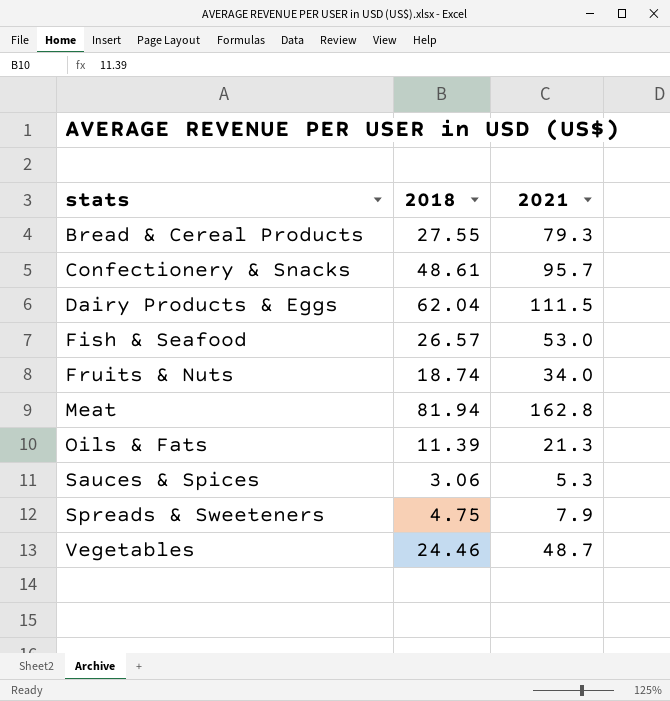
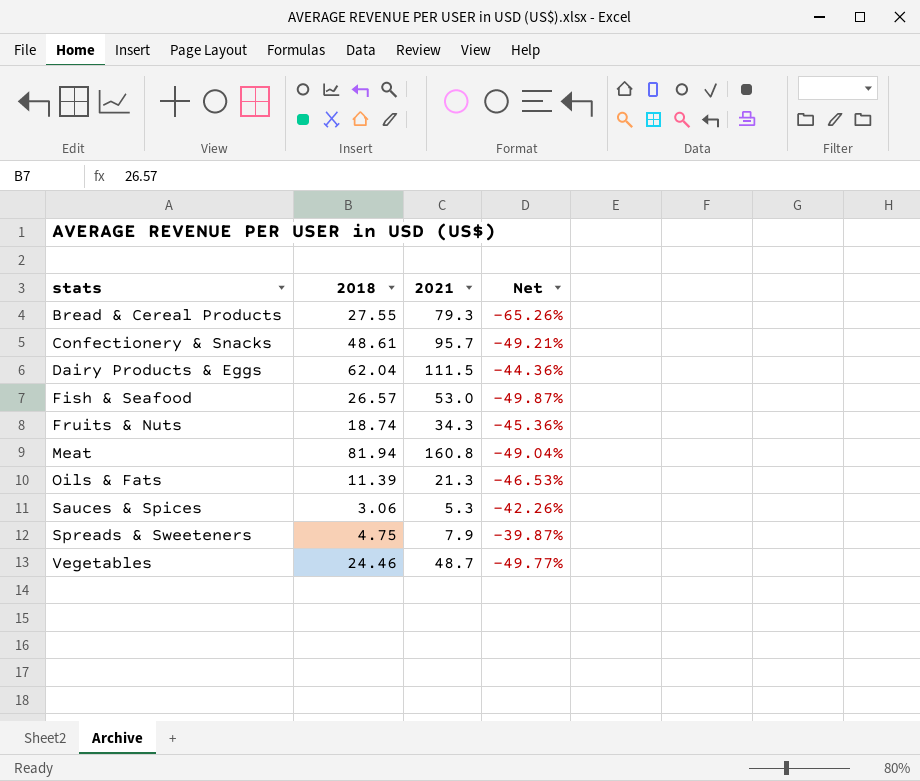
column Net | formula: none -> ([2018] - [2021]) / [2021]
Fruits & Nuts | 2021: 34.0 -> 34.3
Meat | 2021: 162.8 -> 160.8

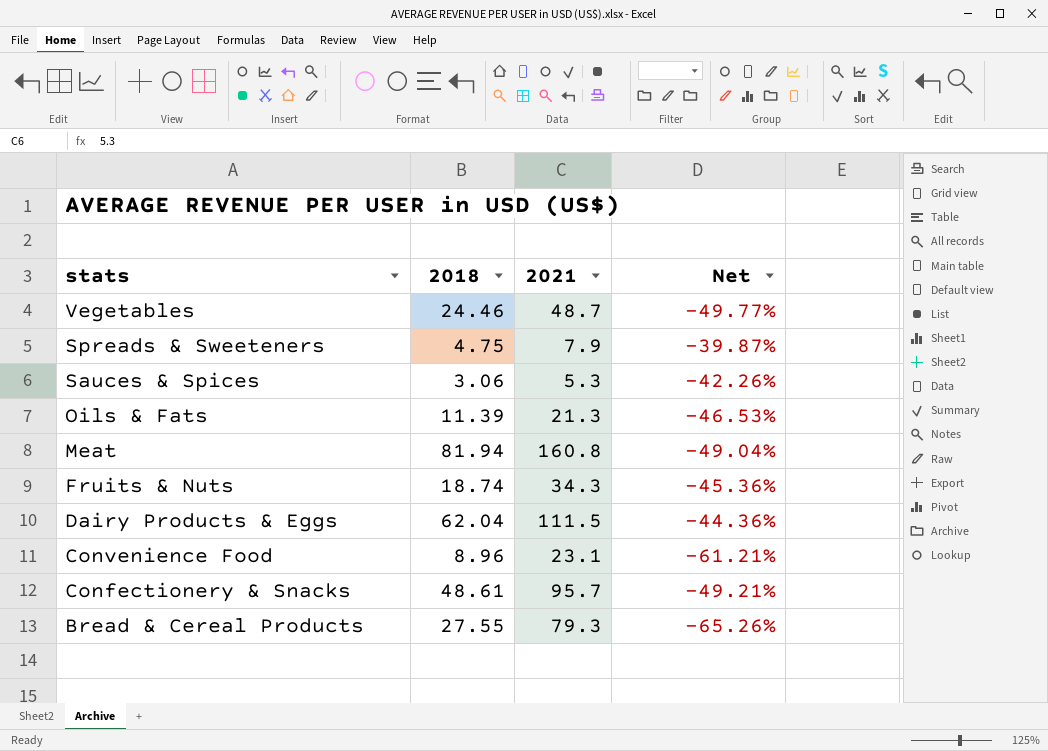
row order: stats ascending -> stats descending
row Fish & Seafood: 26.57 | 53.0 | -49.87% -> none
row Convenience Food: none -> 8.96 | 23.1 | -61.21%

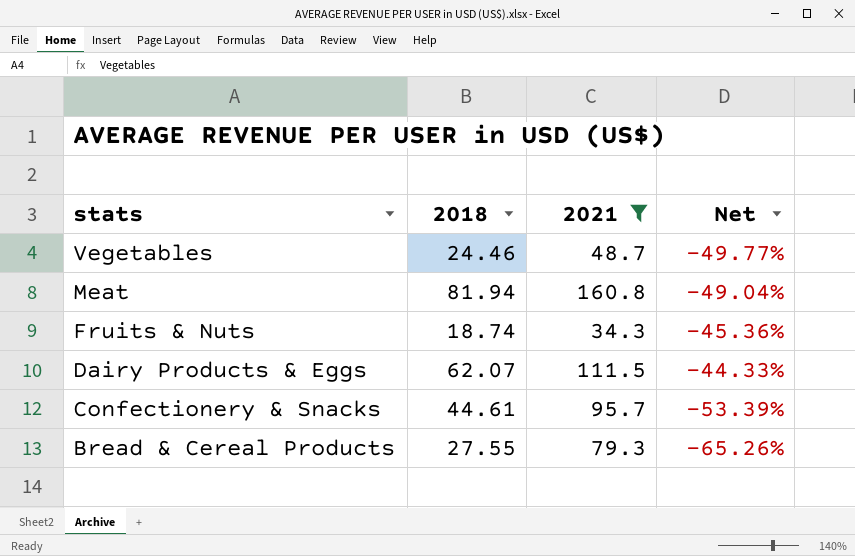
filter: none -> 2021 >= 34.3
Dairy Products & Eggs | 2018: 62.04 -> 62.07
Dairy Products & Eggs | Net: -44.36% -> -44.33%
Confectionery & Snacks | 2018: 48.61 -> 44.61
Confectionery & Snacks | Net: -49.21% -> -53.39%

